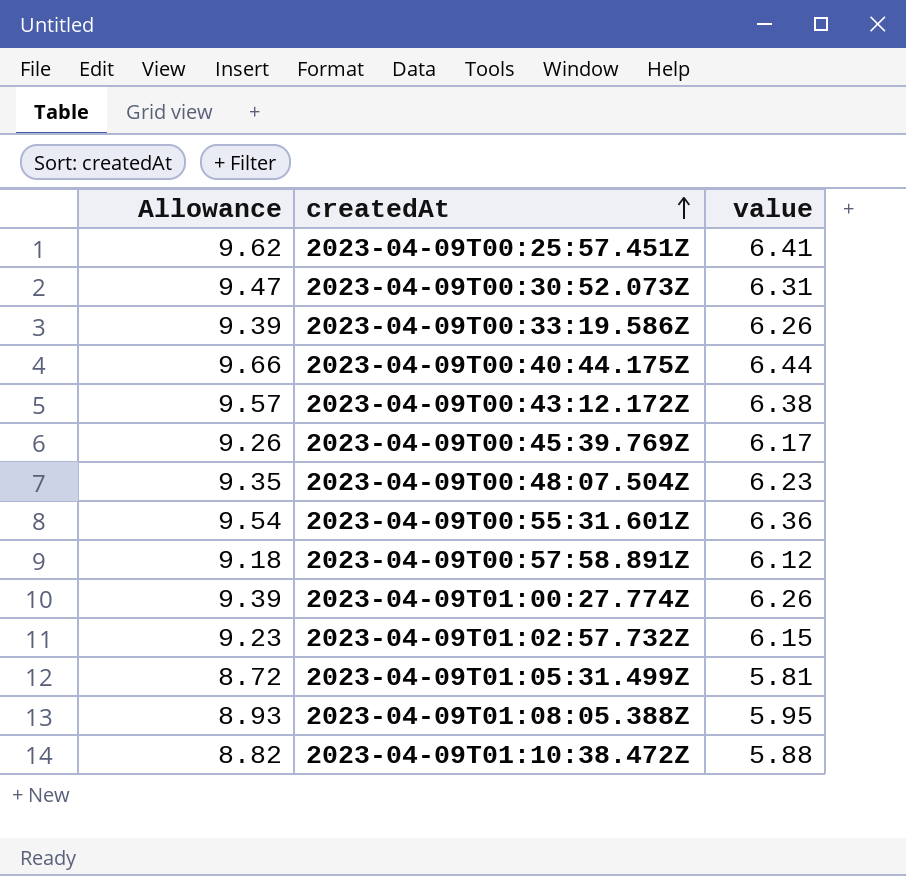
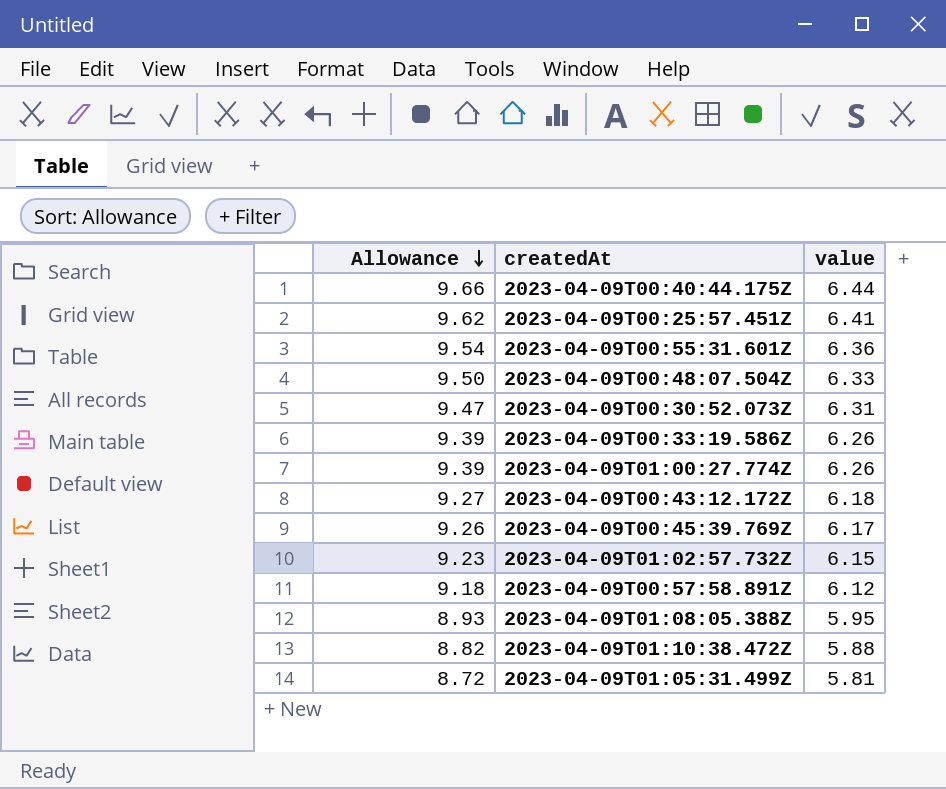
row order: createdAt ascending -> Allowance descending
2023-04-09T00:48:07.504Z | Allowance: 9.35 -> 9.50
2023-04-09T00:48:07.504Z | value: 6.23 -> 6.33
2023-04-09T00:43:12.172Z | Allowance: 9.57 -> 9.27
2023-04-09T00:43:12.172Z | value: 6.38 -> 6.18

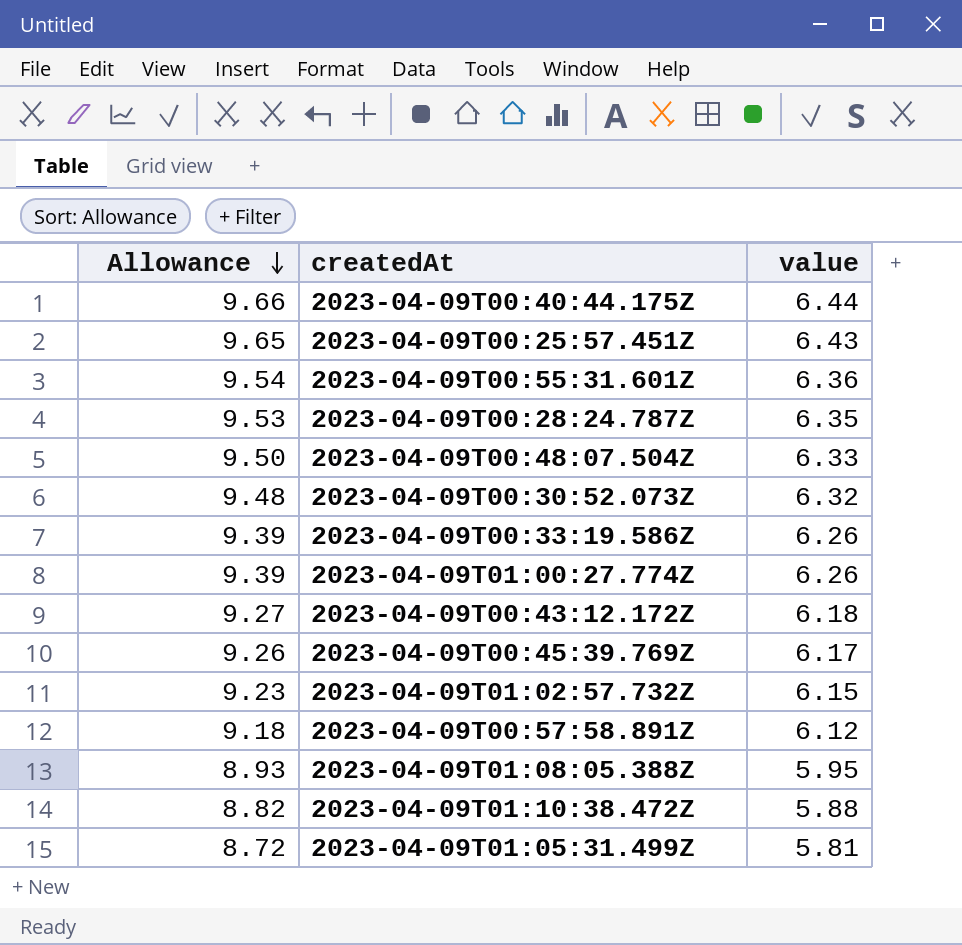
2023-04-09T00:25:57.451Z | Allowance: 9.62 -> 9.65
2023-04-09T00:25:57.451Z | value: 6.41 -> 6.43
row 2023-04-09T00:28:24.787Z: none -> 9.53 | 6.35
2023-04-09T00:30:52.073Z | Allowance: 9.47 -> 9.48
2023-04-09T00:30:52.073Z | value: 6.31 -> 6.32

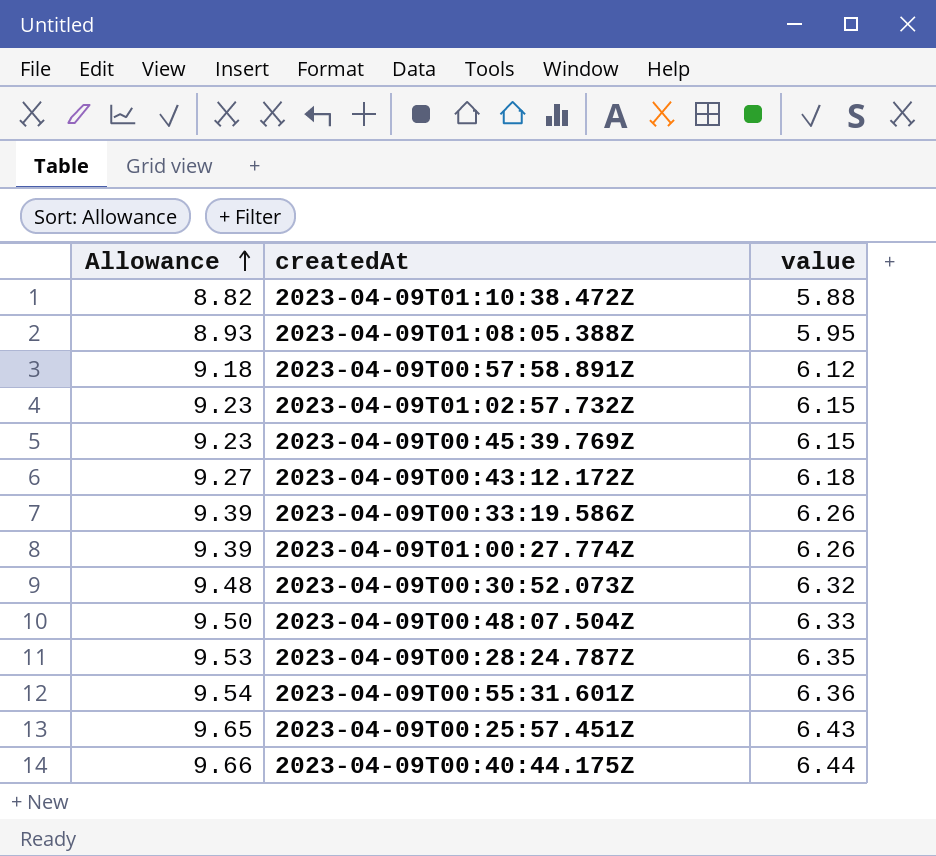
row order: Allowance descending -> Allowance ascending
row 2023-04-09T01:05:31.499Z: 8.72 | 5.81 -> none
2023-04-09T00:45:39.769Z | Allowance: 9.26 -> 9.23
2023-04-09T00:45:39.769Z | value: 6.17 -> 6.15

